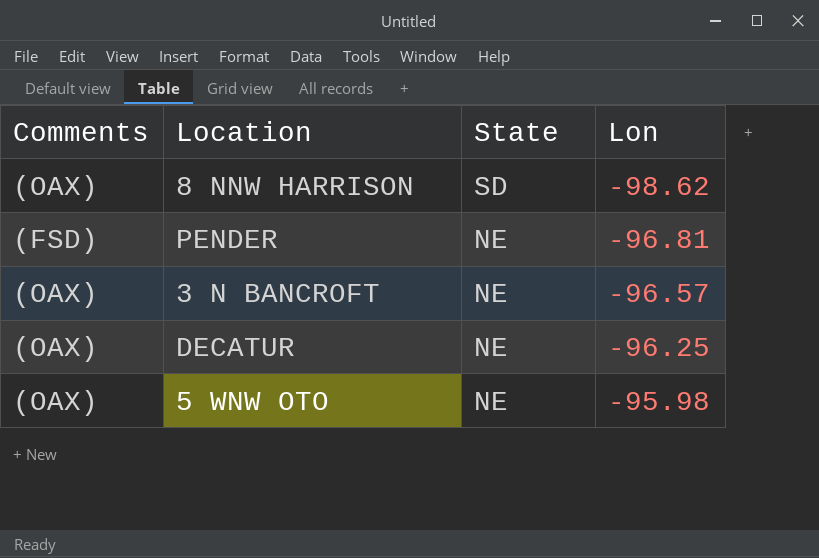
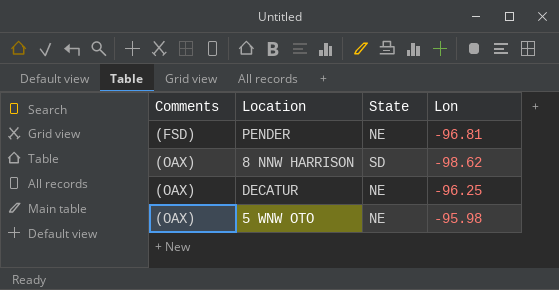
row order: State descending -> Comments ascending
row 3 N BANCROFT: (OAX) | NE | -96.57 -> none

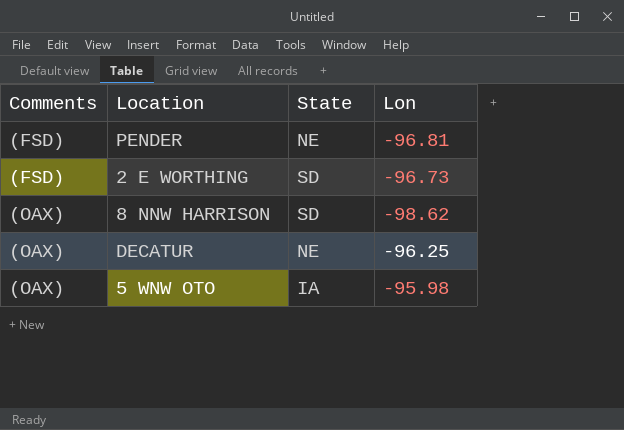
row 2 E WORTHING: none -> (FSD) | SD | -96.73
5 WNW OTO | State: NE -> IA

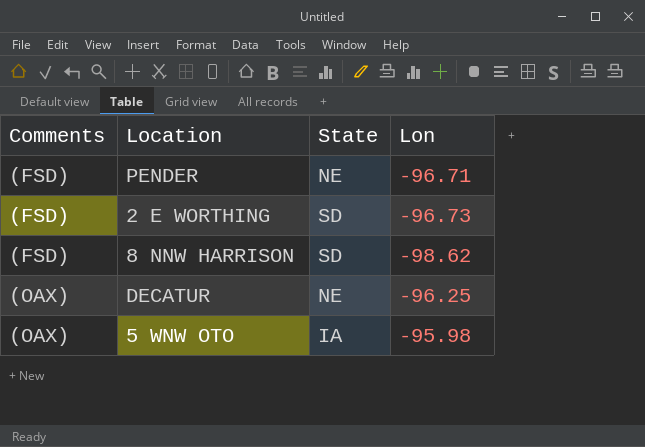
PENDER | Lon: -96.81 -> -96.71
8 NNW HARRISON | Comments: (OAX) -> (FSD)

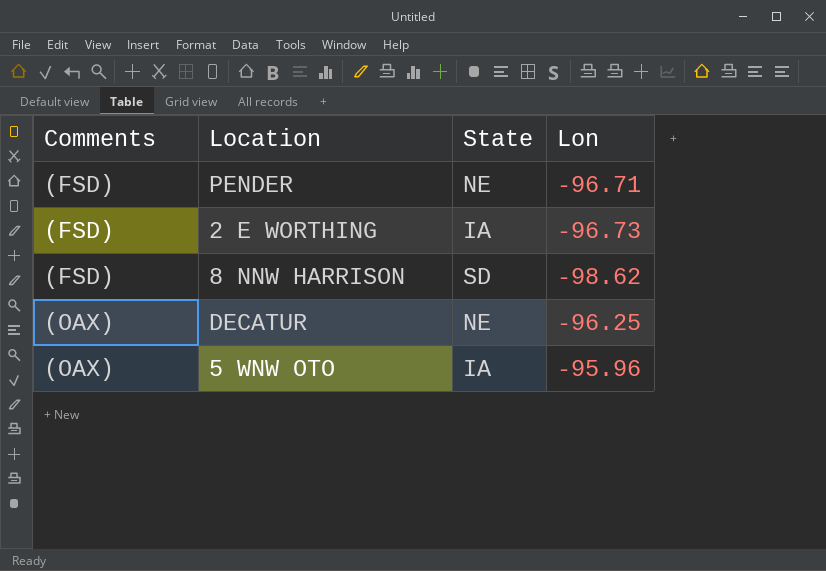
2 E WORTHING | State: SD -> IA
5 WNW OTO | Lon: -95.98 -> -95.96

